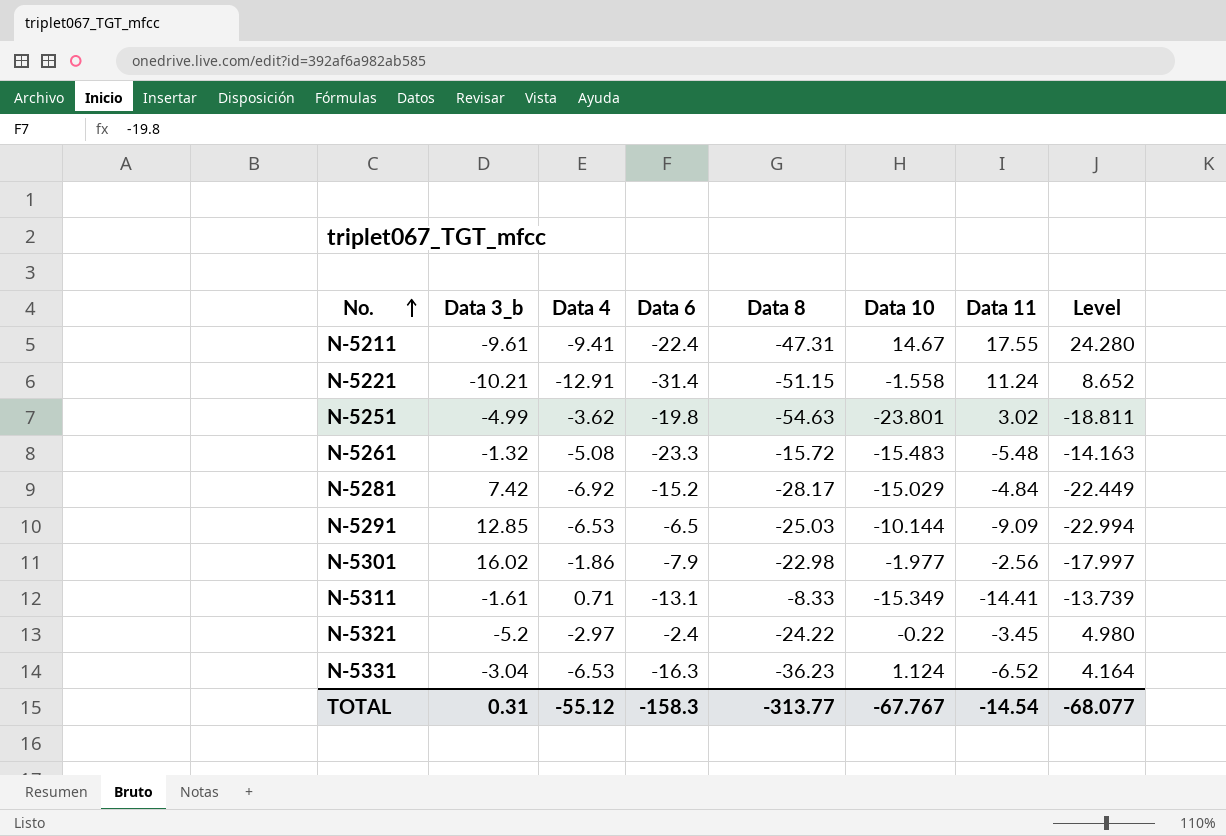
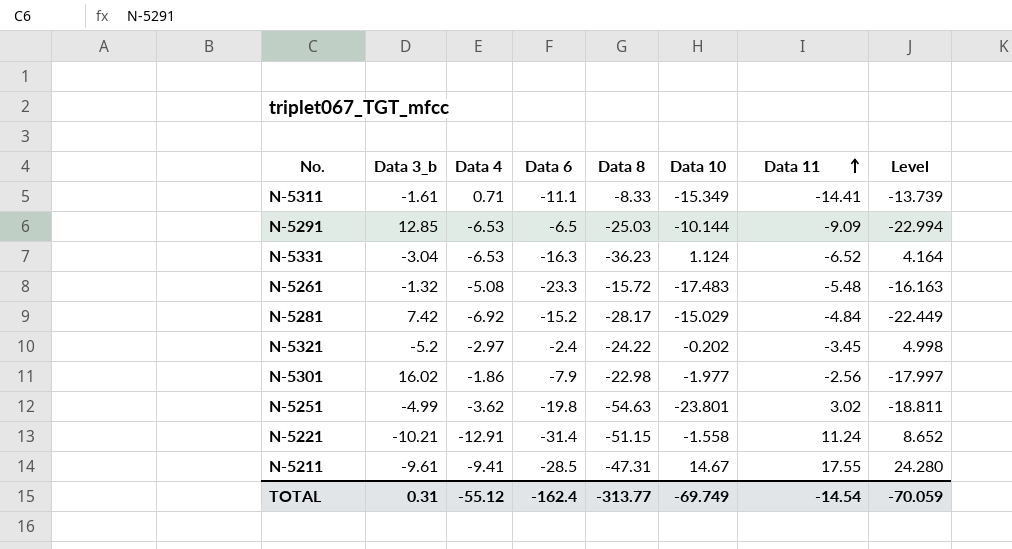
row order: No. ascending -> Data 11 ascending
N-5311 | Data 6: -13.1 -> -11.1
N-5261 | Data 10: -15.483 -> -17.483
N-5261 | Level: -14.163 -> -16.163
N-5321 | Data 10: -0.22 -> -0.202
N-5321 | Level: 4.980 -> 4.998
N-5211 | Data 6: -22.4 -> -28.5
TOTAL | Data 6: -158.3 -> -162.4
TOTAL | Data 10: -67.767 -> -69.749
TOTAL | Level: -68.077 -> -70.059

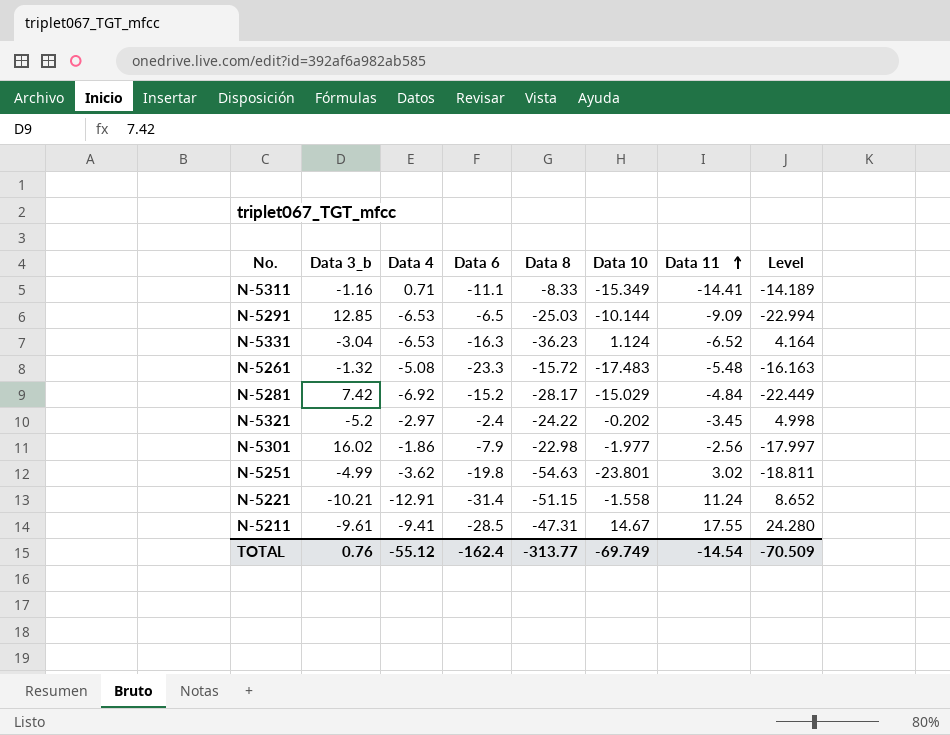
N-5311 | Data 3_b: -1.61 -> -1.16
N-5311 | Level: -13.739 -> -14.189
TOTAL | Data 3_b: 0.31 -> 0.76
TOTAL | Level: -70.059 -> -70.509

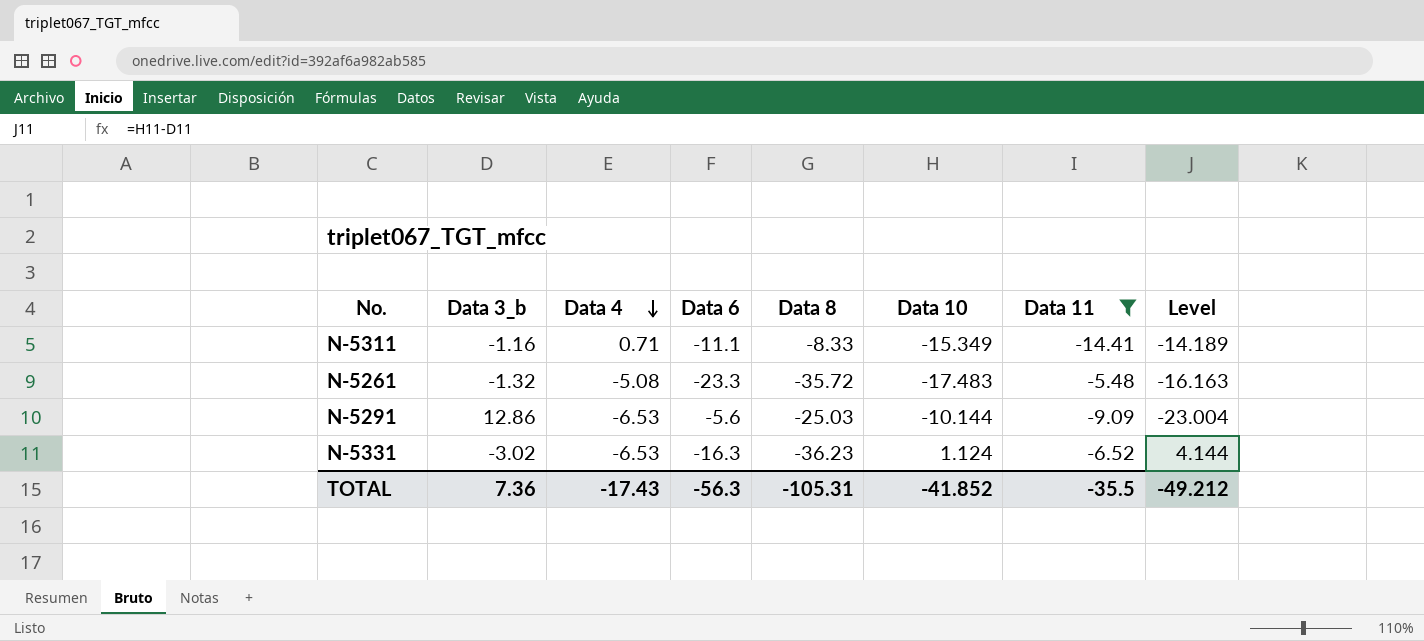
filter: none -> Data 11 <= -5.48
row order: Data 11 ascending -> Data 4 descending
N-5261 | Data 8: -15.72 -> -35.72
N-5291 | Data 3_b: 12.85 -> 12.86
N-5291 | Data 6: -6.5 -> -5.6
N-5291 | Level: -22.994 -> -23.004
N-5331 | Data 3_b: -3.04 -> -3.02
N-5331 | Level: 4.164 -> 4.144
TOTAL | Data 3_b: 0.76 -> 7.36
TOTAL | Data 4: -55.12 -> -17.43
TOTAL | Data 6: -162.4 -> -56.3
TOTAL | Data 8: -313.77 -> -105.31
TOTAL | Data 10: -69.749 -> -41.852
TOTAL | Data 11: -14.54 -> -35.5
TOTAL | Level: -70.509 -> -49.212

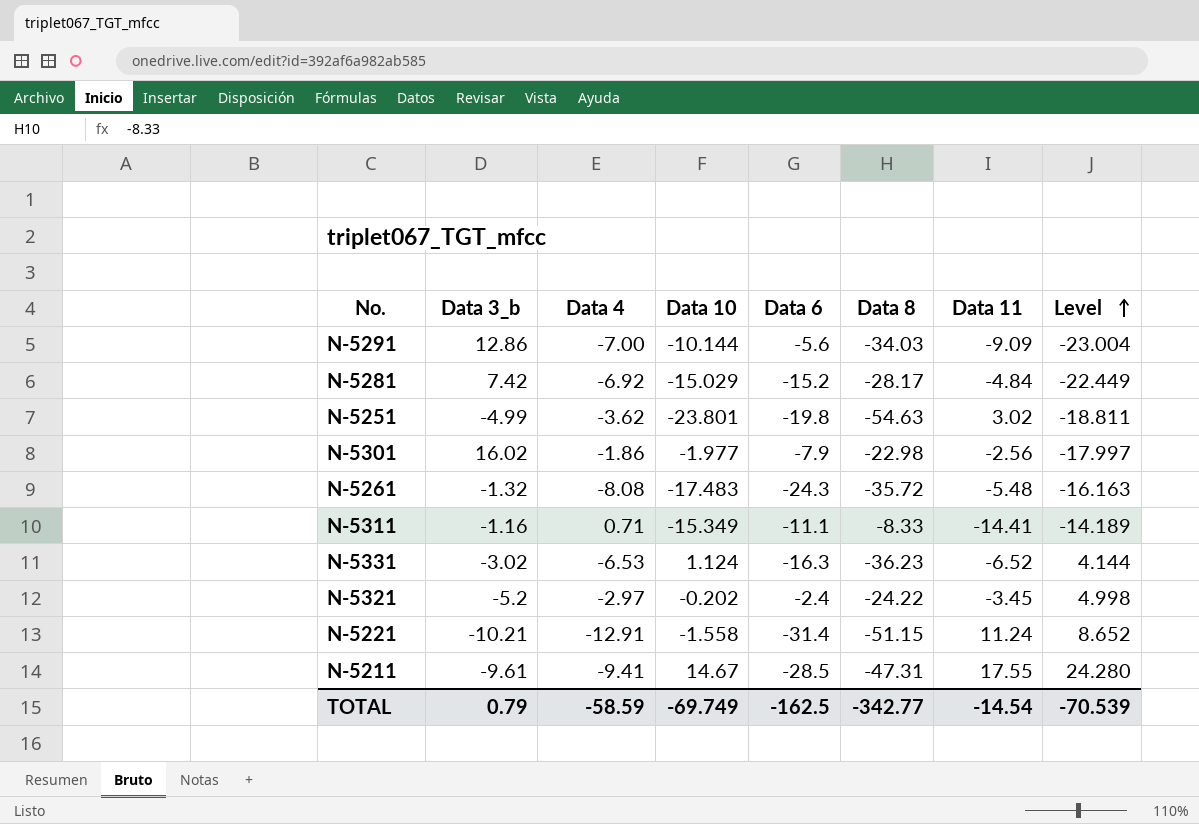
filter: Data 11 <= -5.48 -> none
row order: Data 4 descending -> Level ascending
column Data 10 | position: 6 -> 4
N-5291 | Data 4: -6.53 -> -7.00
N-5291 | Data 8: -25.03 -> -34.03
N-5261 | Data 4: -5.08 -> -8.08
N-5261 | Data 6: -23.3 -> -24.3
TOTAL | Data 3_b: 7.36 -> 0.79
TOTAL | Data 4: -17.43 -> -58.59
TOTAL | Data 10: -41.852 -> -69.749
TOTAL | Data 6: -56.3 -> -162.5
TOTAL | Data 8: -105.31 -> -342.77
TOTAL | Data 11: -35.5 -> -14.54
TOTAL | Level: -49.212 -> -70.539

